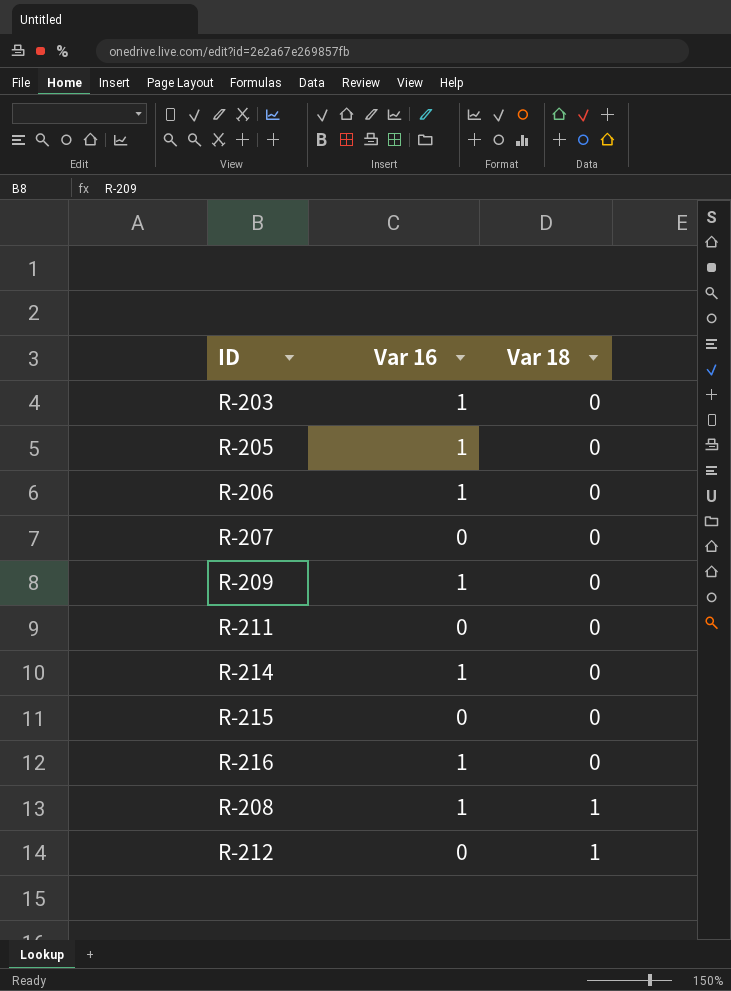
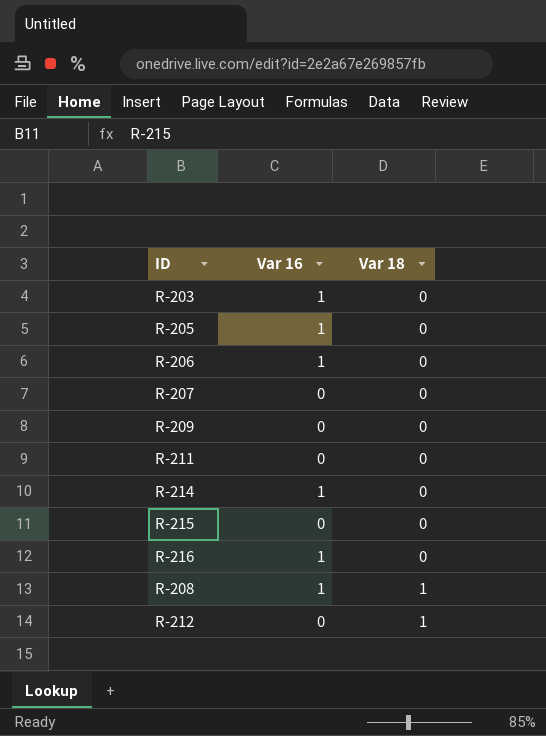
R-209 | Var 16: 1 -> 0

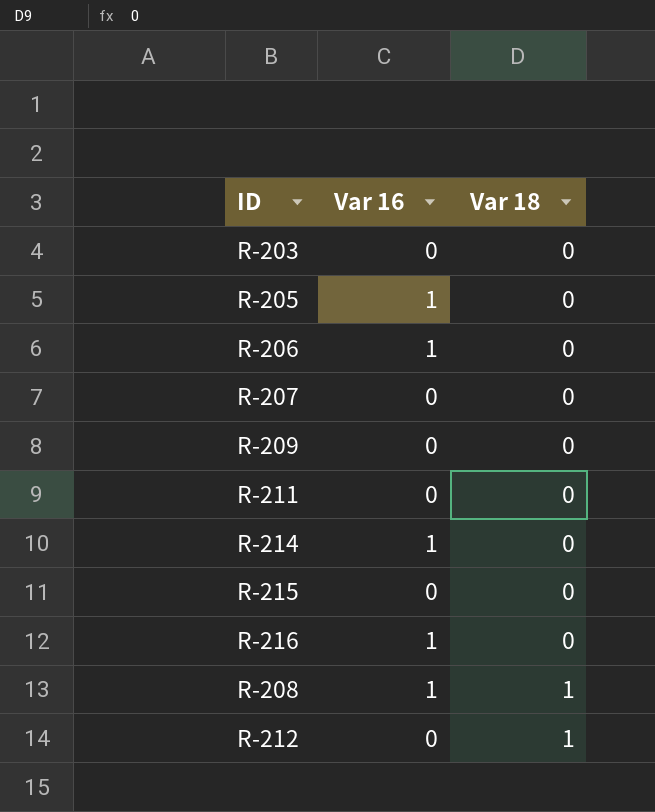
R-203 | Var 16: 1 -> 0

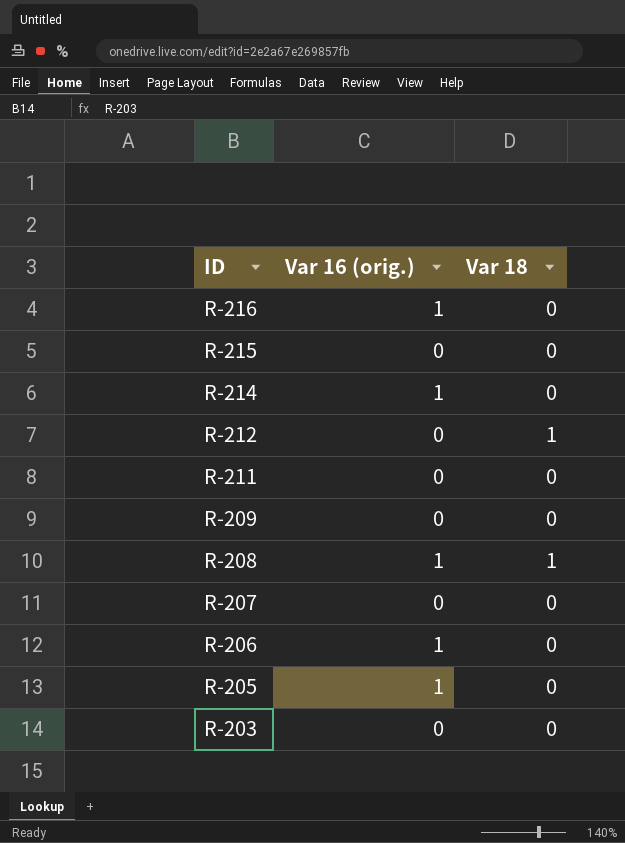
row order: Var 18 ascending -> ID descending
column name: Var 16 -> Var 16 (orig.)

